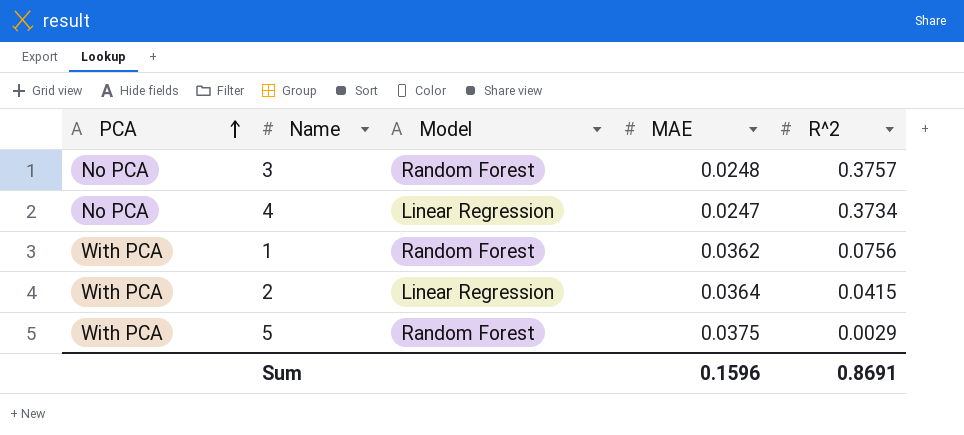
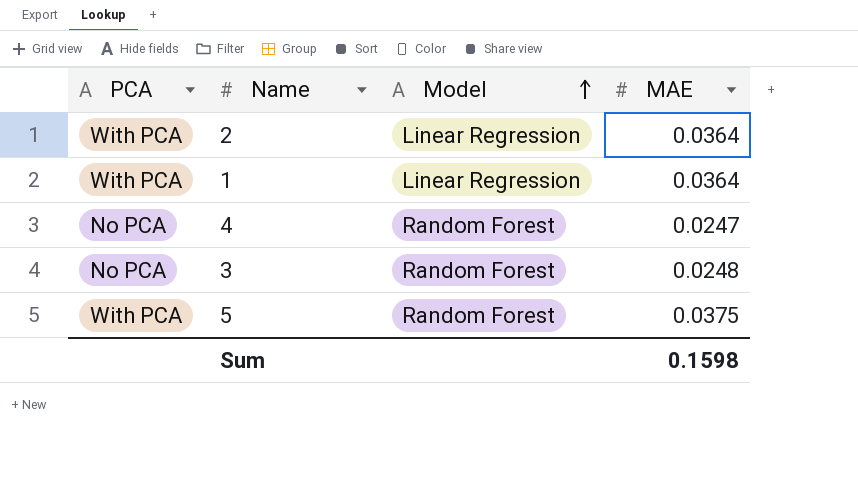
row order: PCA ascending -> Model ascending
column R^2 | position: 5 -> none
1 | Model: Random Forest -> Linear Regression
1 | MAE: 0.0362 -> 0.0364
4 | Model: Linear Regression -> Random Forest
Sum | MAE: 0.1596 -> 0.1598

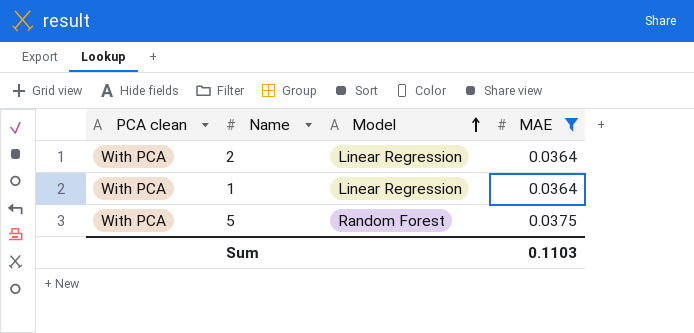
filter: none -> MAE >= 0.0364
column name: PCA -> PCA clean
Sum | MAE: 0.1598 -> 0.1103

